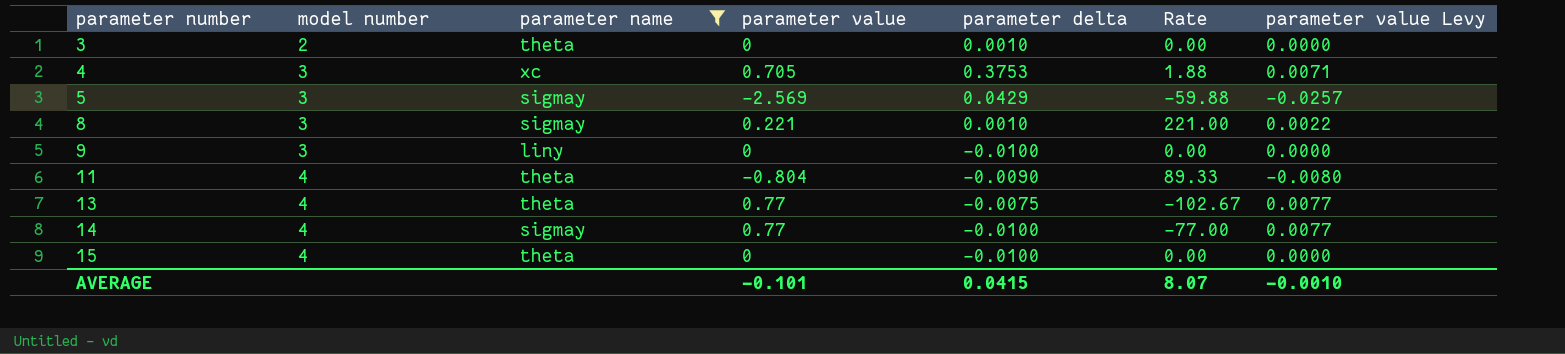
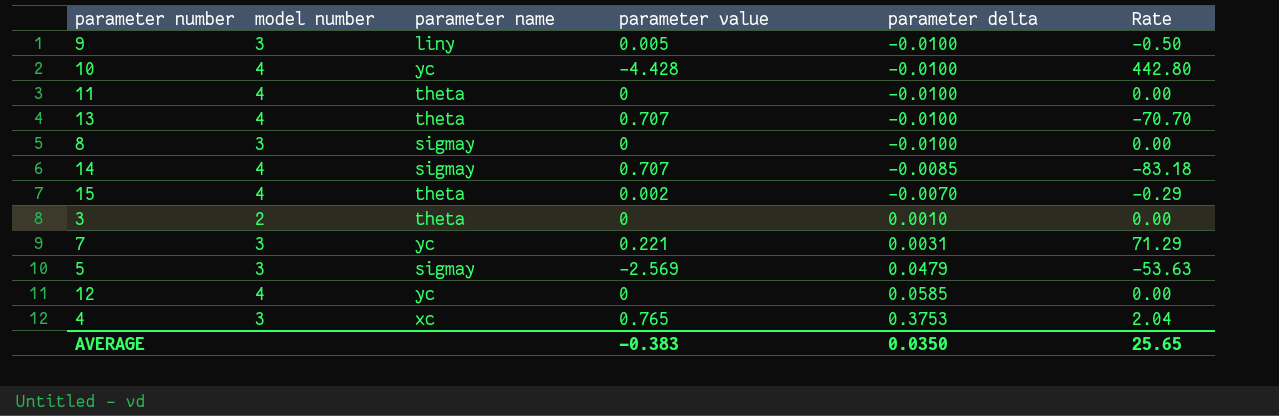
filter: parameter name != yc -> none
row order: parameter number ascending -> parameter delta ascending
column parameter value Levy | formula: [parameter value] * 0.01 -> none
9 | parameter value: 0 -> 0.005
9 | Rate: 0.00 -> -0.50
11 | parameter value: -0.804 -> 0
11 | parameter delta: -0.0090 -> -0.0100
11 | Rate: 89.33 -> 0.00
13 | parameter value: 0.77 -> 0.707
13 | parameter delta: -0.0075 -> -0.0100
13 | Rate: -102.67 -> -70.70
8 | parameter value: 0.221 -> 0
8 | parameter delta: 0.0010 -> -0.0100
8 | Rate: 221.00 -> 0.00
14 | parameter value: 0.77 -> 0.707
14 | parameter delta: -0.0100 -> -0.0085
14 | Rate: -77.00 -> -83.18
15 | parameter value: 0 -> 0.002
15 | parameter delta: -0.0100 -> -0.0070
15 | Rate: 0.00 -> -0.29
5 | parameter delta: 0.0429 -> 0.0479
5 | Rate: -59.88 -> -53.63
4 | parameter value: 0.705 -> 0.765
4 | Rate: 1.88 -> 2.04
AVERAGE | parameter value: -0.101 -> -0.383
AVERAGE | parameter delta: 0.0415 -> 0.0350
AVERAGE | Rate: 8.07 -> 25.65

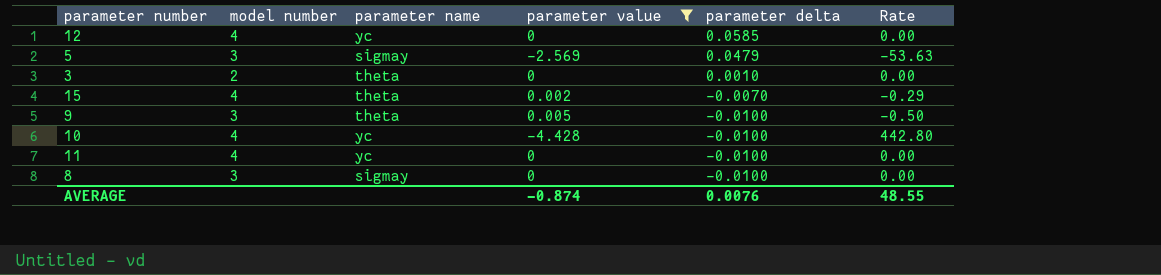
filter: none -> parameter value <= 0.005
row order: parameter delta ascending -> parameter delta descending
9 | parameter name: liny -> theta
11 | parameter name: theta -> yc
AVERAGE | parameter value: -0.383 -> -0.874
AVERAGE | parameter delta: 0.0350 -> 0.0076
AVERAGE | Rate: 25.65 -> 48.55

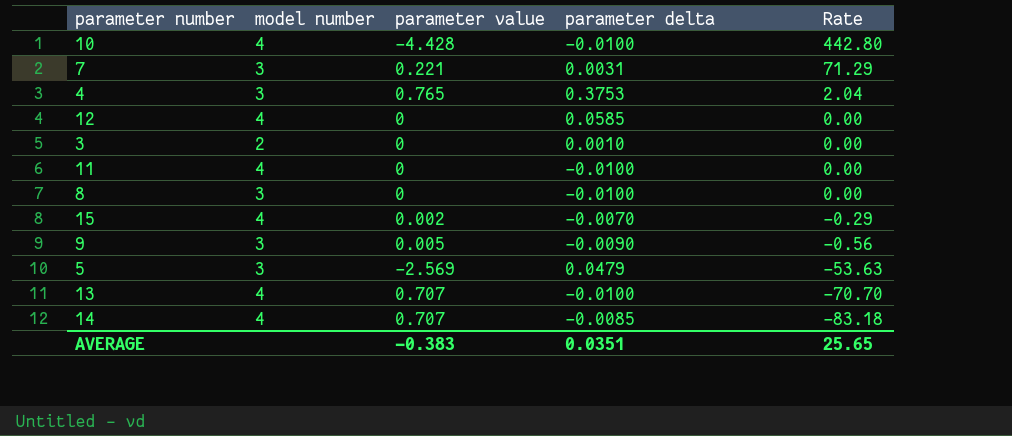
filter: parameter value <= 0.005 -> none
row order: parameter delta descending -> Rate descending
column parameter name | position: 3 -> none
9 | parameter delta: -0.0100 -> -0.0090
9 | Rate: -0.50 -> -0.56
AVERAGE | parameter value: -0.874 -> -0.383
AVERAGE | parameter delta: 0.0076 -> 0.0351
AVERAGE | Rate: 48.55 -> 25.65

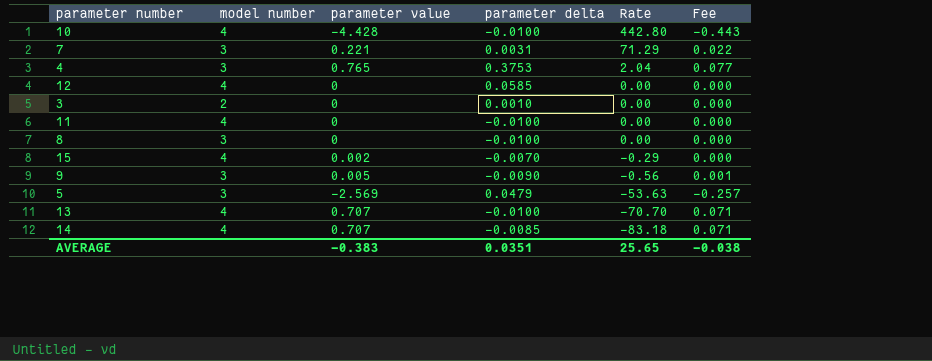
column Fee | formula: none -> [parameter value] * 0.1

